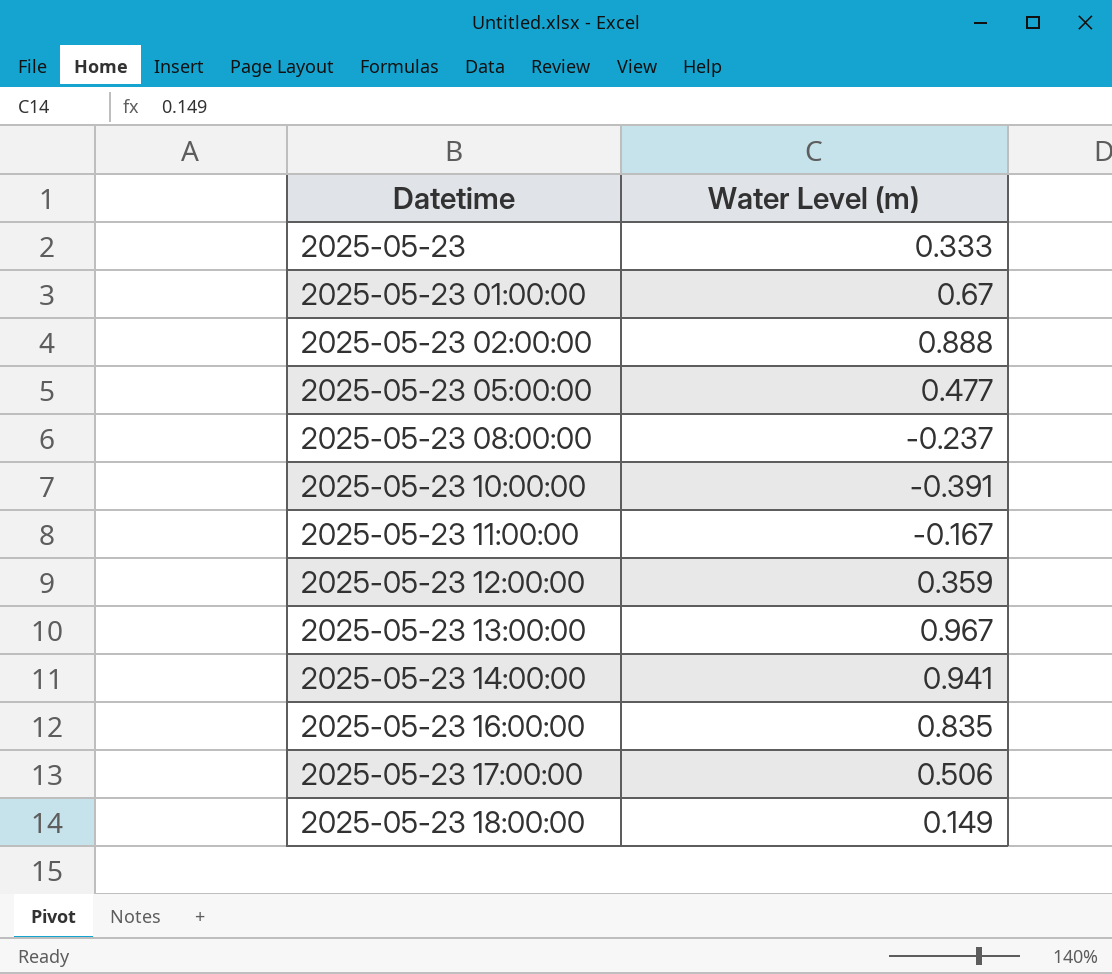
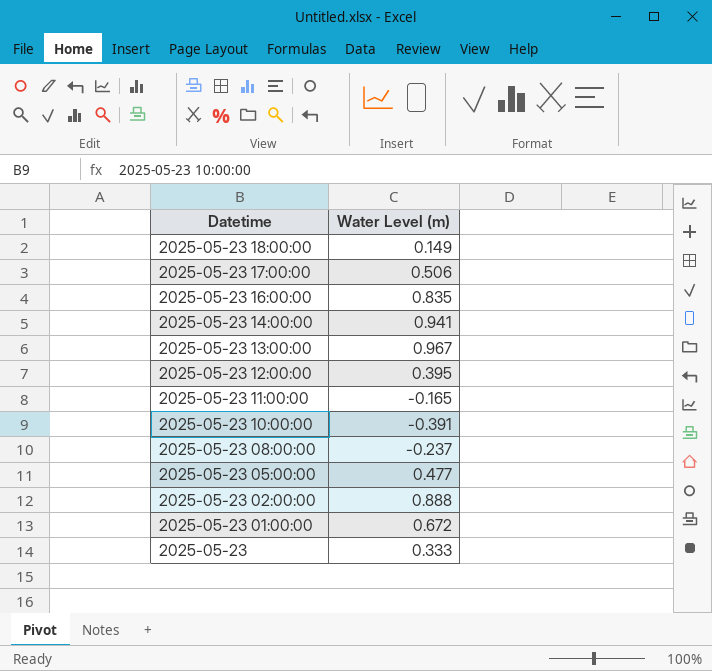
row order: Datetime ascending -> Datetime descending
2025-05-23 12:00:00 | Water Level (m): 0.359 -> 0.395
2025-05-23 11:00:00 | Water Level (m): -0.167 -> -0.165
2025-05-23 01:00:00 | Water Level (m): 0.67 -> 0.672

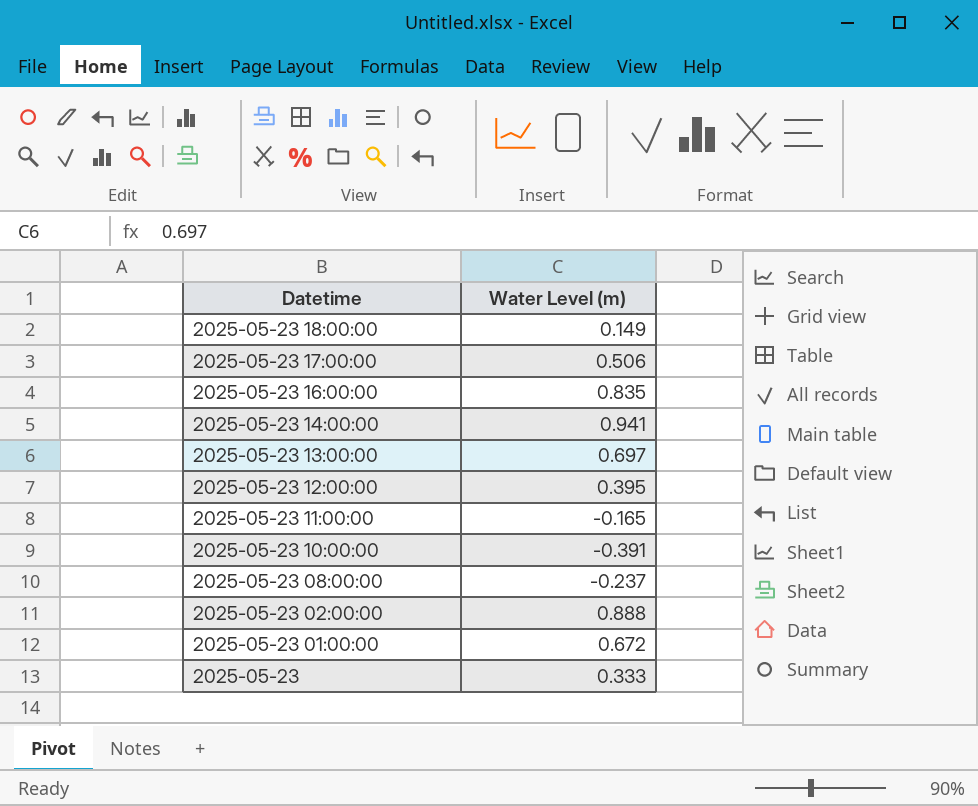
row 2025-05-23 05:00:00: 0.477 -> none
2025-05-23 13:00:00 | Water Level (m): 0.967 -> 0.697

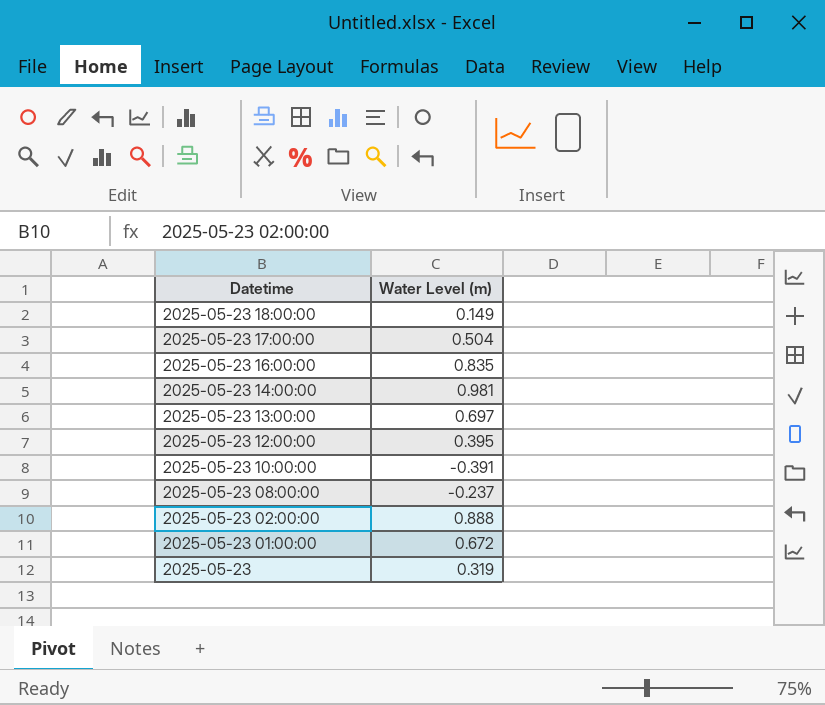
row 2025-05-23 11:00:00: -0.165 -> none
2025-05-23 17:00:00 | Water Level (m): 0.506 -> 0.504
2025-05-23 14:00:00 | Water Level (m): 0.941 -> 0.981
2025-05-23 | Water Level (m): 0.333 -> 0.319

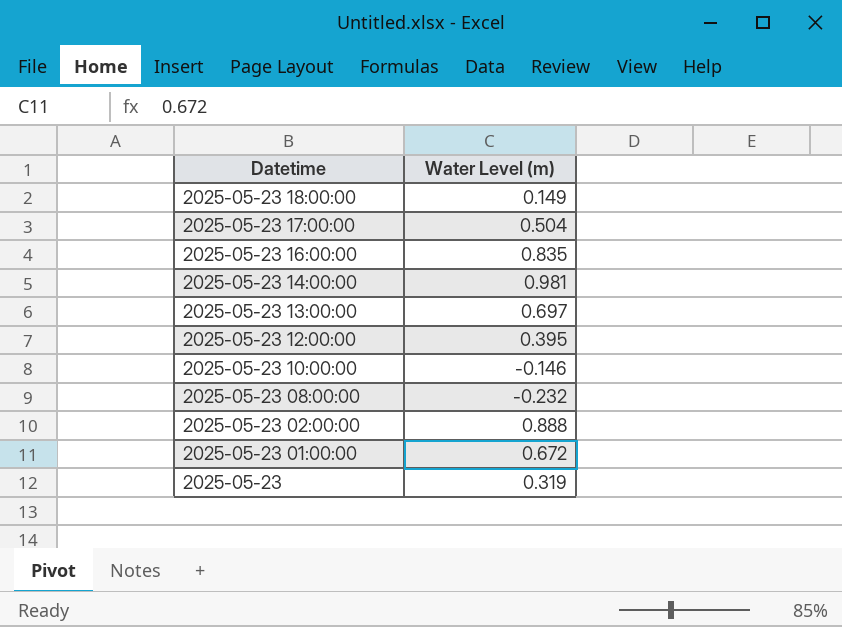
2025-05-23 10:00:00 | Water Level (m): -0.391 -> -0.146
2025-05-23 08:00:00 | Water Level (m): -0.237 -> -0.232

